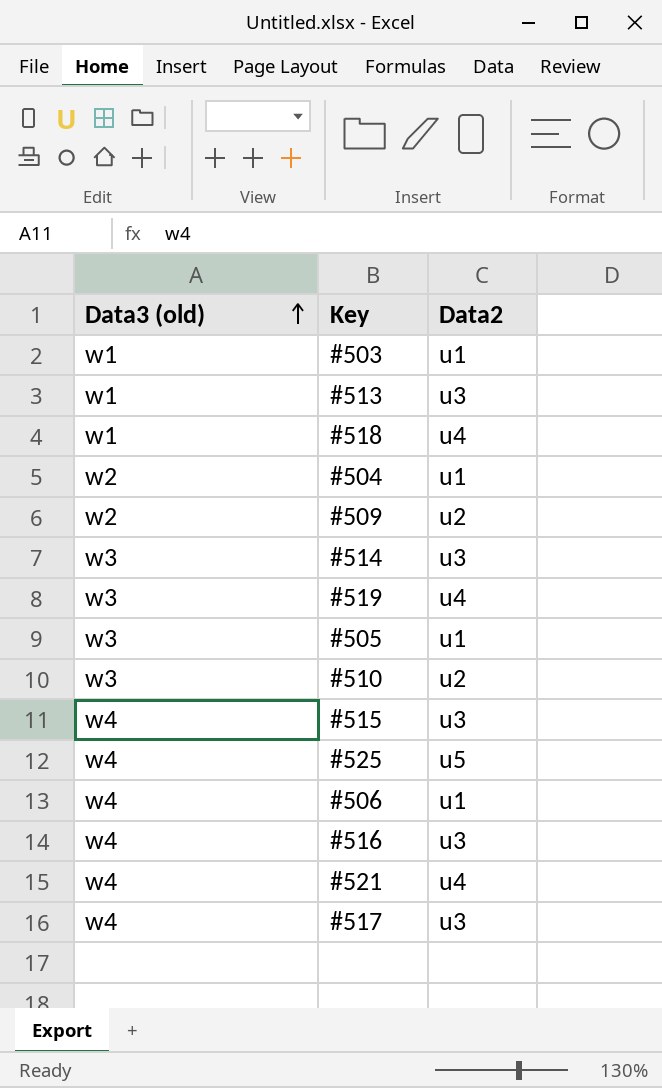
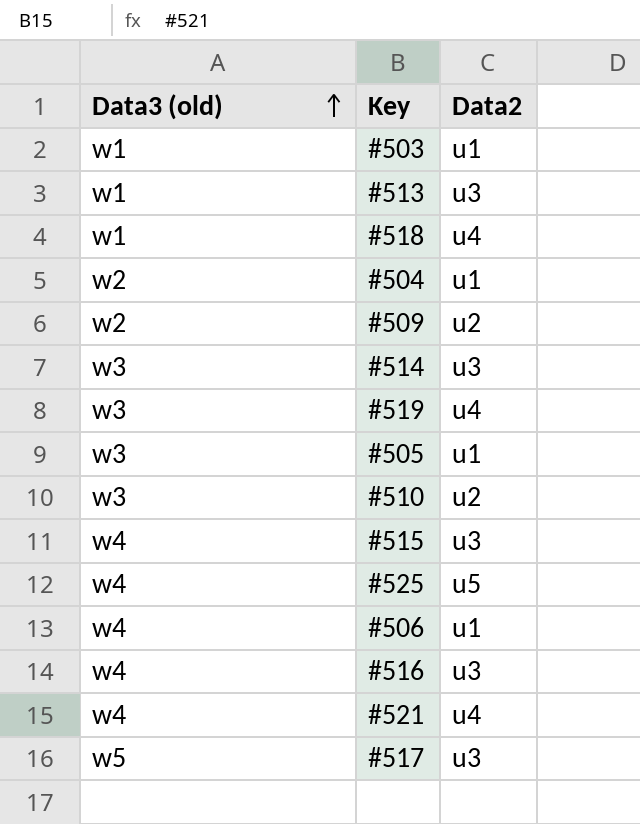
#517 | Data3 (old): w4 -> w5

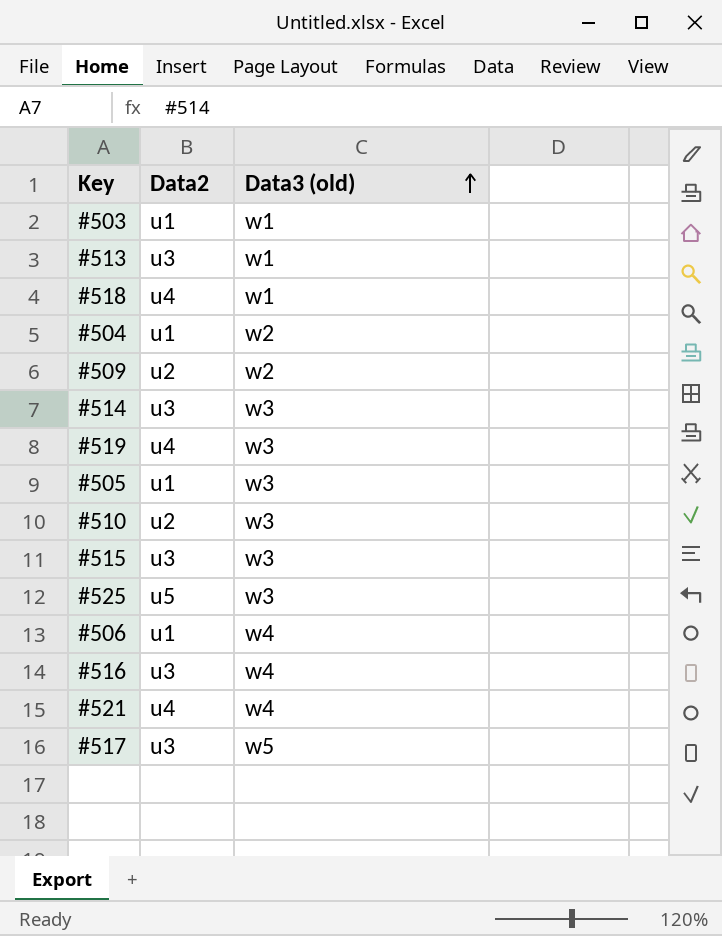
column Data3 (old) | position: 1 -> 3
#515 | Data3 (old): w4 -> w3
#525 | Data3 (old): w4 -> w3

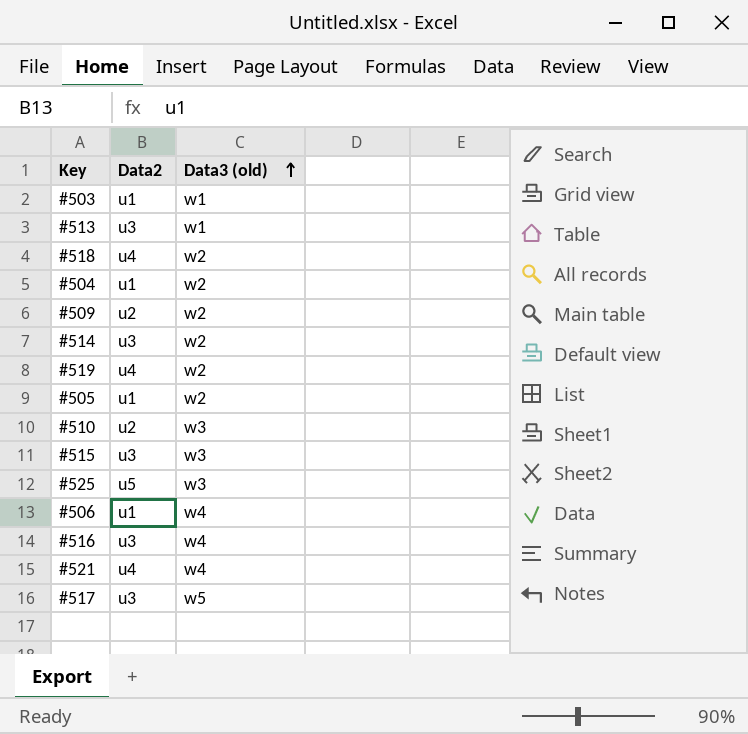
#518 | Data3 (old): w1 -> w2
#514 | Data3 (old): w3 -> w2
#519 | Data3 (old): w3 -> w2
#505 | Data3 (old): w3 -> w2

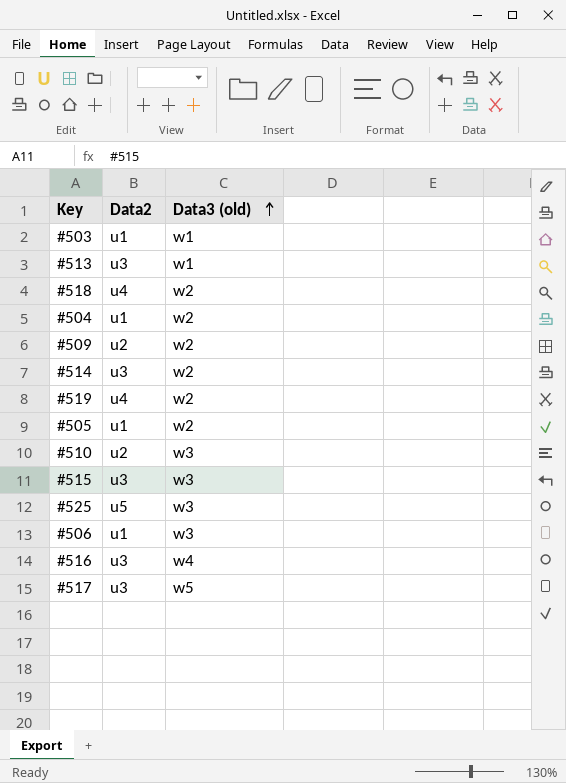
row #521: u4 | w4 -> none
#506 | Data3 (old): w4 -> w3

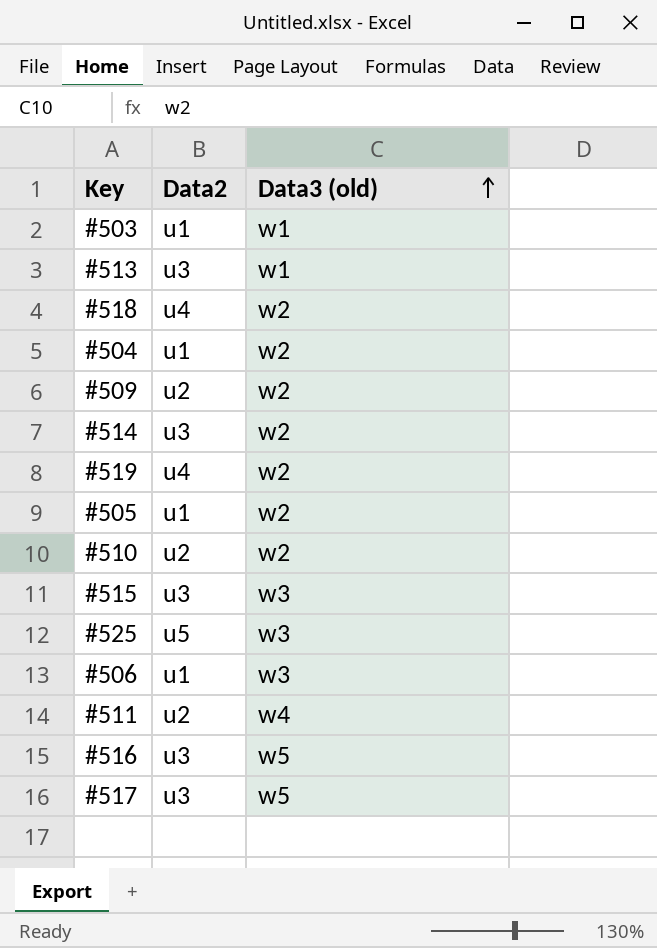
#510 | Data3 (old): w3 -> w2
row #511: none -> u2 | w4
#516 | Data3 (old): w4 -> w5

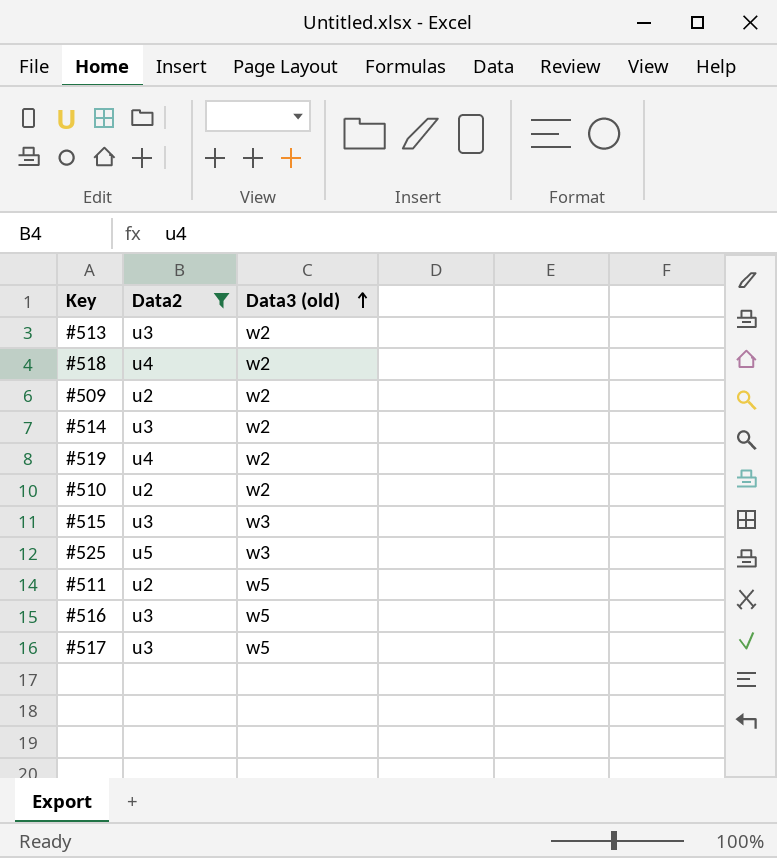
filter: none -> Data2 != u1
#513 | Data3 (old): w1 -> w2
#511 | Data3 (old): w4 -> w5

